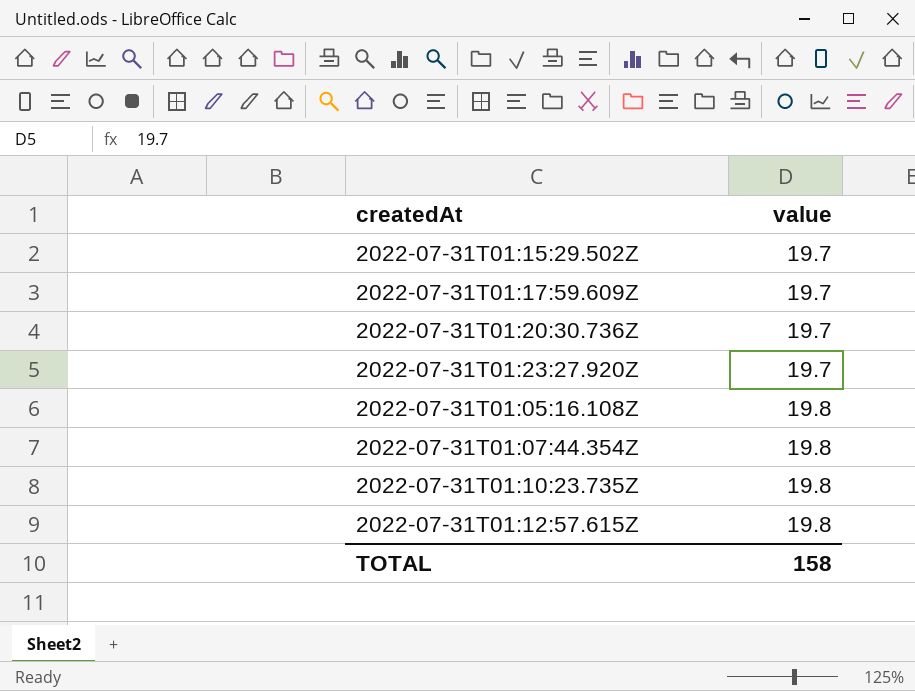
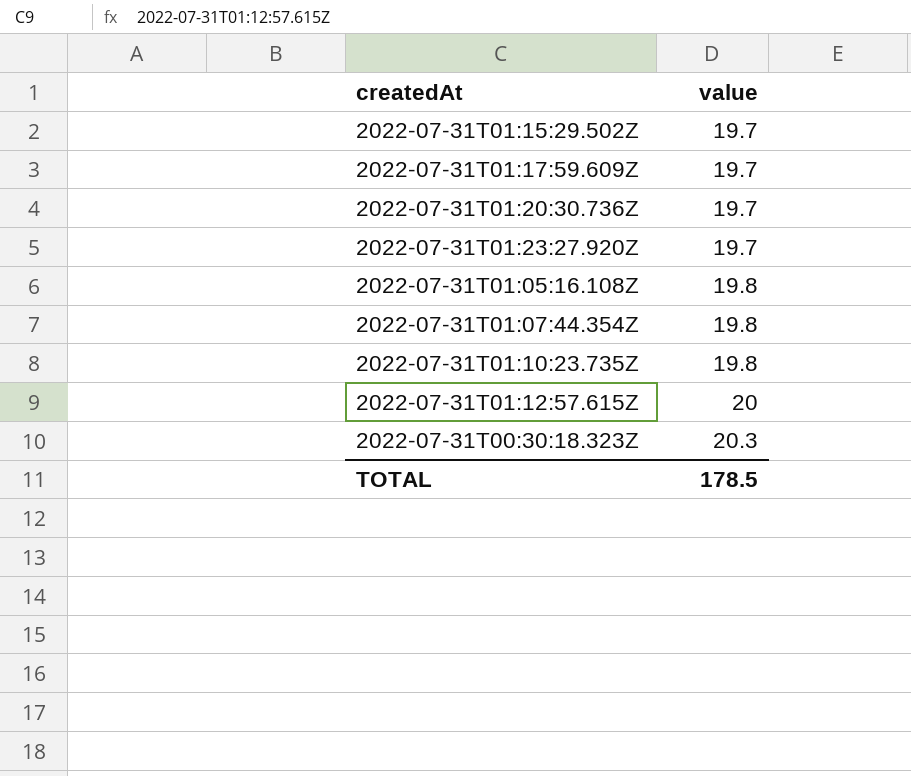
2022-07-31T01:12:57.615Z | value: 19.8 -> 20
row 2022-07-31T00:30:18.323Z: none -> 20.3
TOTAL | value: 158 -> 178.5

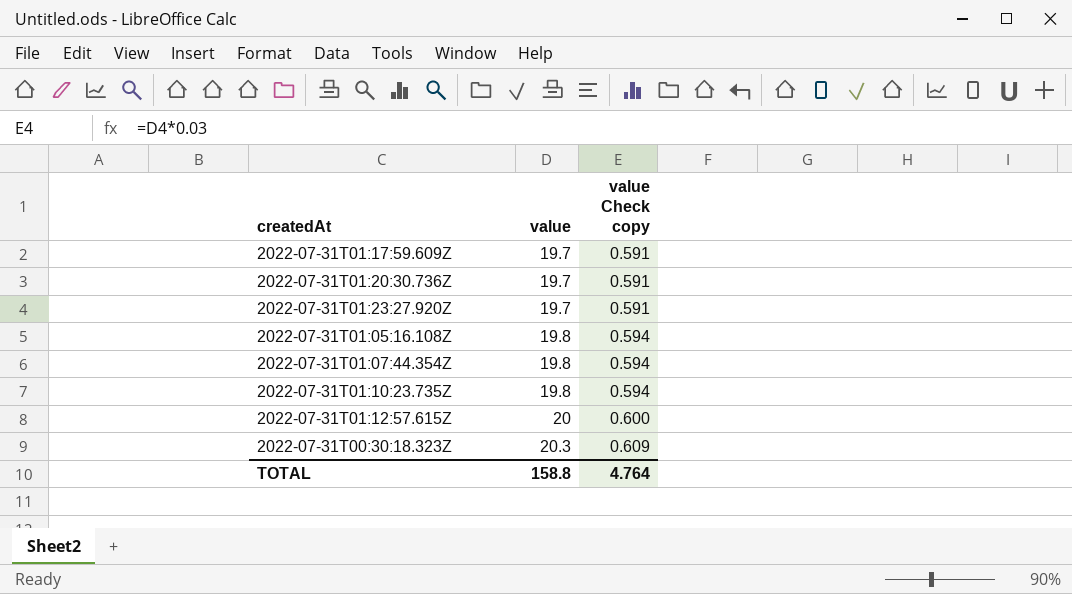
column value Check copy | formula: none -> [value] * 0.03
row 2022-07-31T01:15:29.502Z: 19.7 -> none
TOTAL | value: 178.5 -> 158.8

